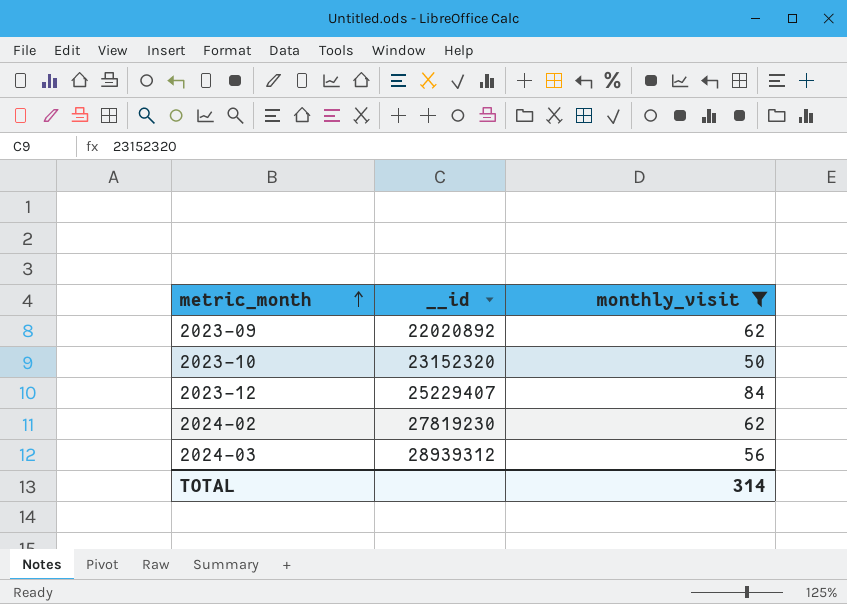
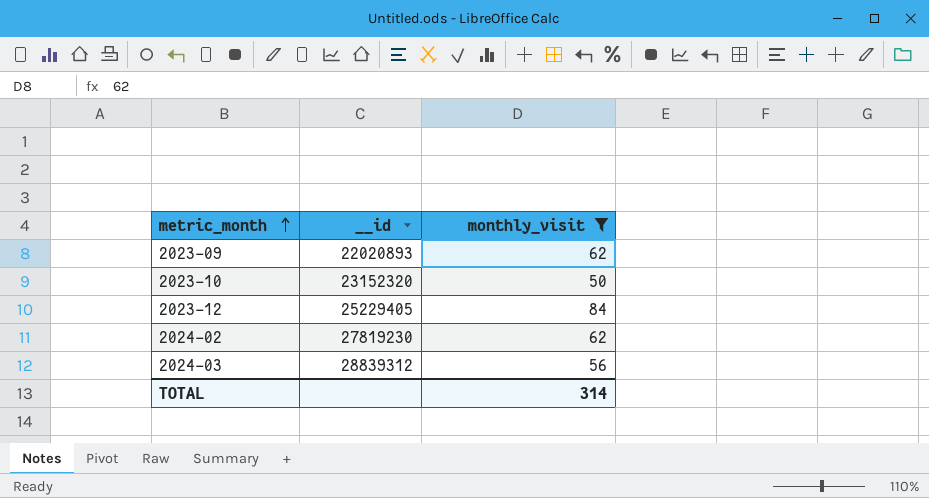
2023-09 | __id: 22020892 -> 22020893
2023-12 | __id: 25229407 -> 25229405
2024-03 | __id: 28939312 -> 28839312

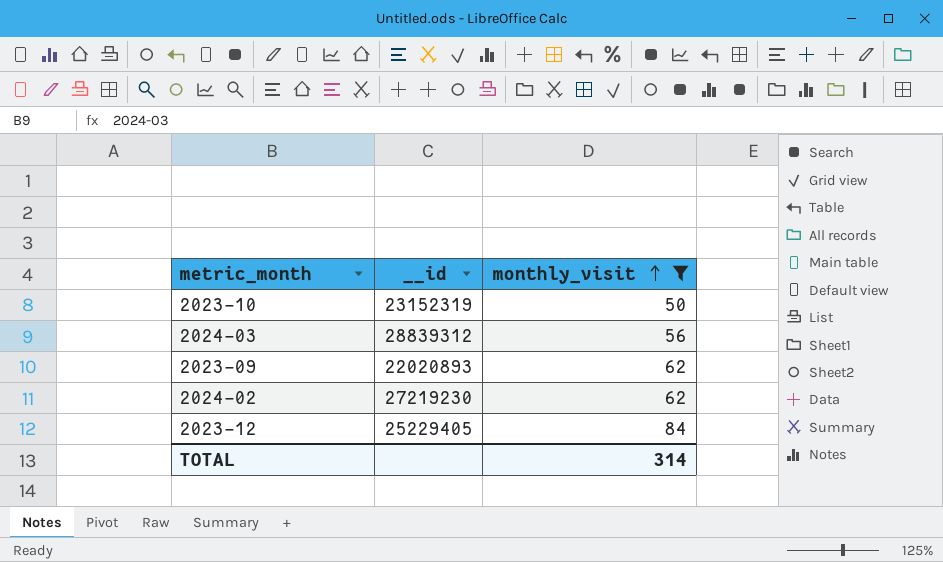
row order: metric_month ascending -> monthly_visit ascending
2023-10 | __id: 23152320 -> 23152319
2024-02 | __id: 27819230 -> 27219230

